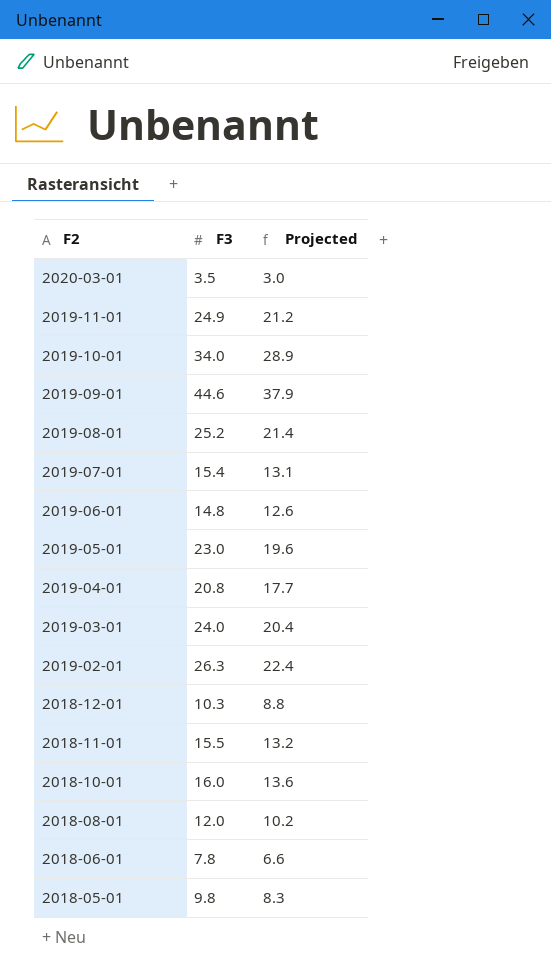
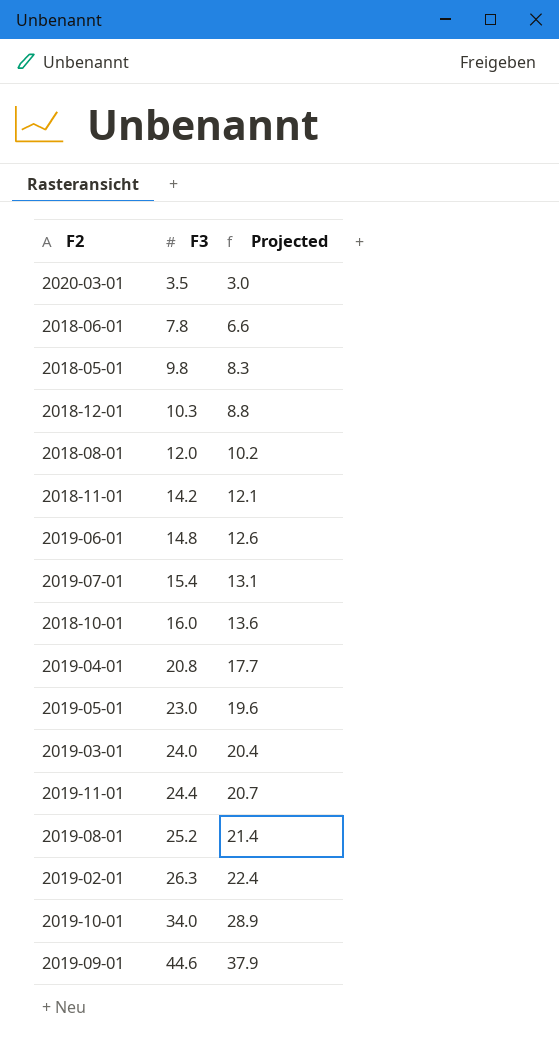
row order: F2 descending -> F3 ascending
2018-11-01 | F3: 15.5 -> 14.2
2018-11-01 | Projected: 13.2 -> 12.1
2019-11-01 | F3: 24.9 -> 24.4
2019-11-01 | Projected: 21.2 -> 20.7

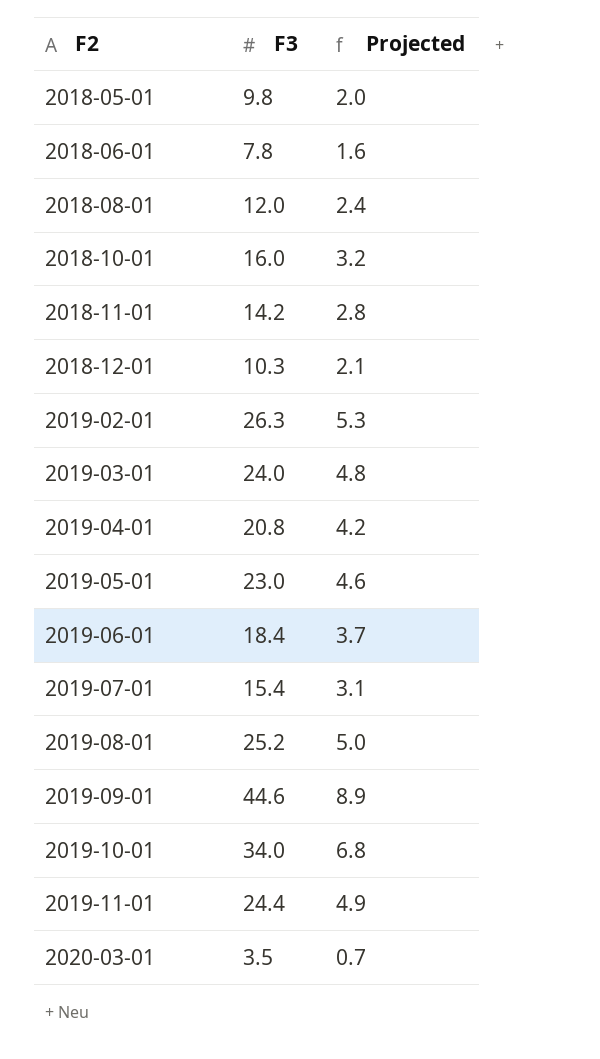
row order: F3 ascending -> F2 ascending
column Projected | formula: [F3] * 0.85 -> [F3] * 0.2
2019-06-01 | F3: 14.8 -> 18.4

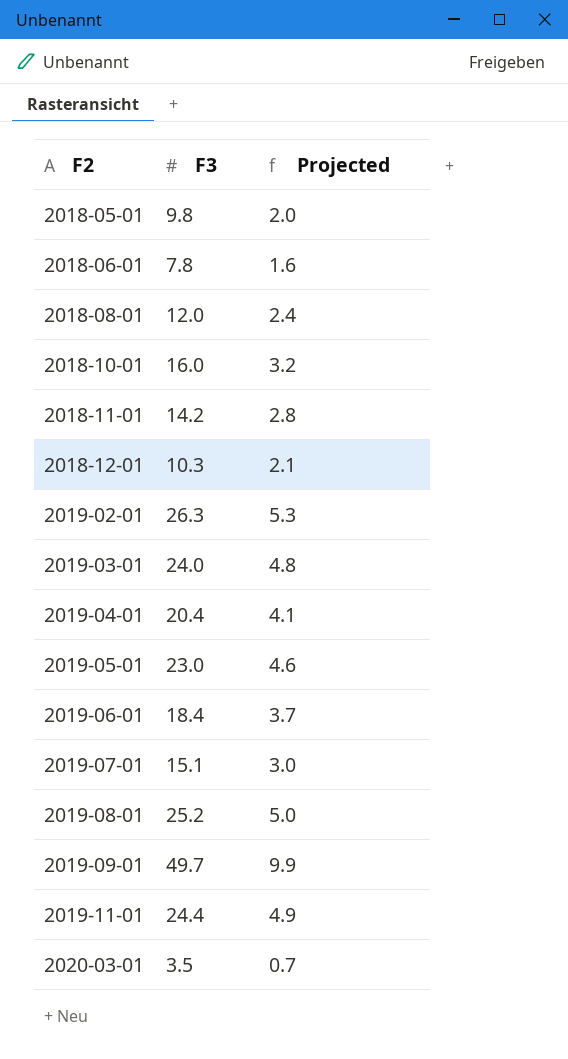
row 2019-10-01: 34.0 | 6.8 -> none
2019-04-01 | F3: 20.8 -> 20.4
2019-04-01 | Projected: 4.2 -> 4.1
2019-07-01 | F3: 15.4 -> 15.1
2019-07-01 | Projected: 3.1 -> 3.0
2019-09-01 | F3: 44.6 -> 49.7
2019-09-01 | Projected: 8.9 -> 9.9

